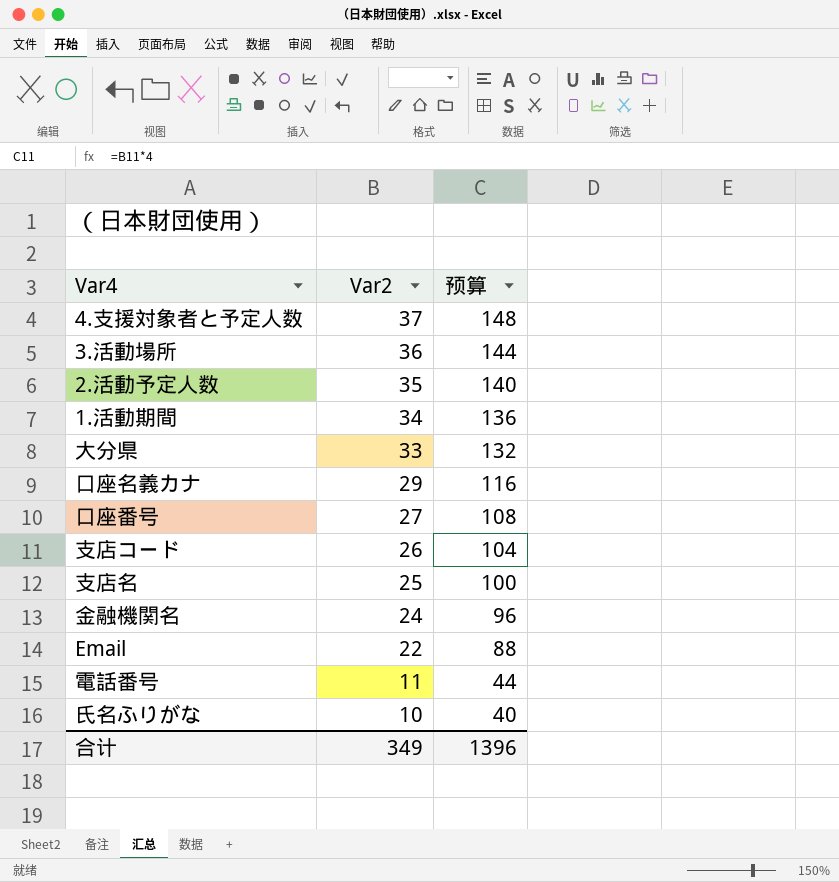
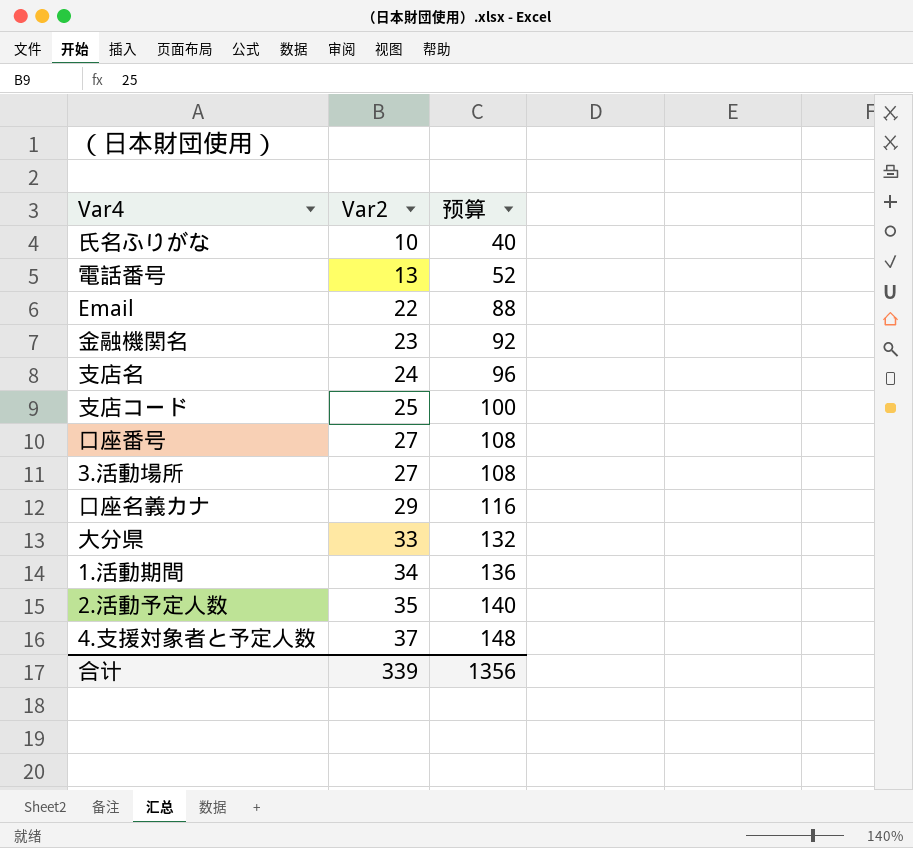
row order: Var2 descending -> Var2 ascending
電話番号 | Var2: 11 -> 13
電話番号 | 预算: 44 -> 52
金融機関名 | Var2: 24 -> 23
金融機関名 | 预算: 96 -> 92
支店名 | Var2: 25 -> 24
支店名 | 预算: 100 -> 96
支店コード | Var2: 26 -> 25
支店コード | 预算: 104 -> 100
3.活動場所 | Var2: 36 -> 27
3.活動場所 | 预算: 144 -> 108
合计 | Var2: 349 -> 339
合计 | 预算: 1396 -> 1356

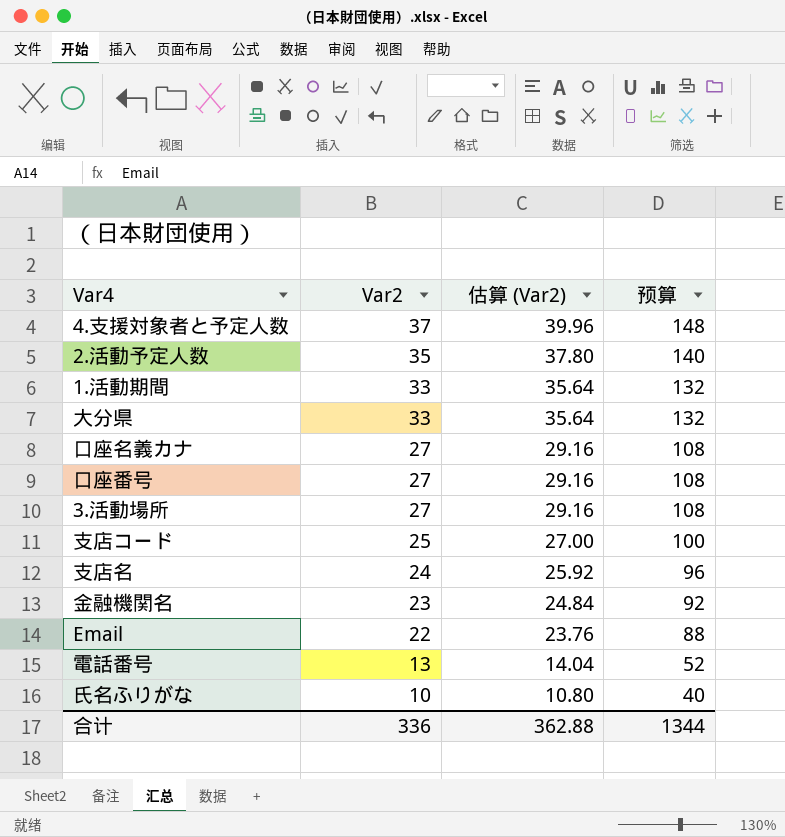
row order: Var2 ascending -> Var2 descending
column 估算 (Var2) | formula: none -> [Var2] * 1.08
1.活動期間 | Var2: 34 -> 33
1.活動期間 | 预算: 136 -> 132
口座名義カナ | Var2: 29 -> 27
口座名義カナ | 预算: 116 -> 108
合计 | Var2: 339 -> 336
合计 | 预算: 1356 -> 1344

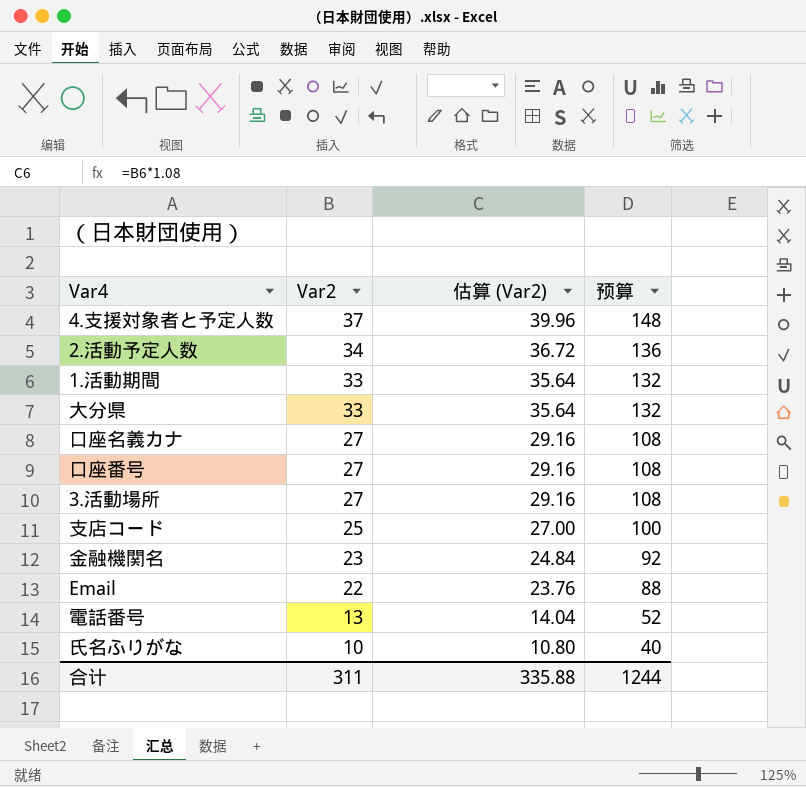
row 支店名: 24 | 25.92 | 96 -> none
2.活動予定人数 | Var2: 35 -> 34
2.活動予定人数 | 估算 (Var2): 37.80 -> 36.72
2.活動予定人数 | 预算: 140 -> 136
合计 | Var2: 336 -> 311
合计 | 估算 (Var2): 362.88 -> 335.88
合计 | 预算: 1344 -> 1244

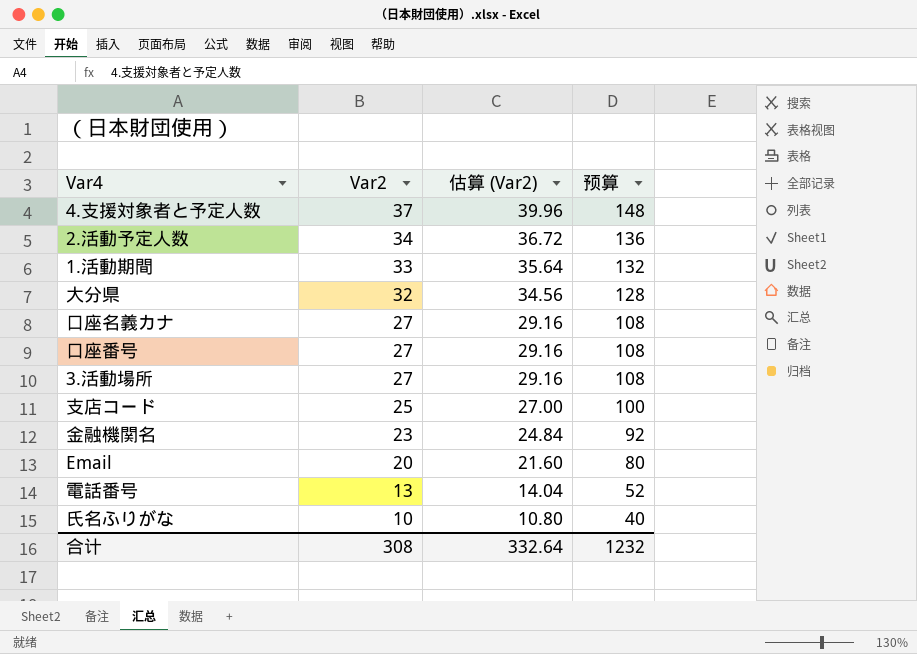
大分県 | Var2: 33 -> 32
大分県 | 估算 (Var2): 35.64 -> 34.56
大分県 | 预算: 132 -> 128
Email | Var2: 22 -> 20
Email | 估算 (Var2): 23.76 -> 21.60
Email | 预算: 88 -> 80
合计 | Var2: 311 -> 308
合计 | 估算 (Var2): 335.88 -> 332.64
合计 | 预算: 1244 -> 1232

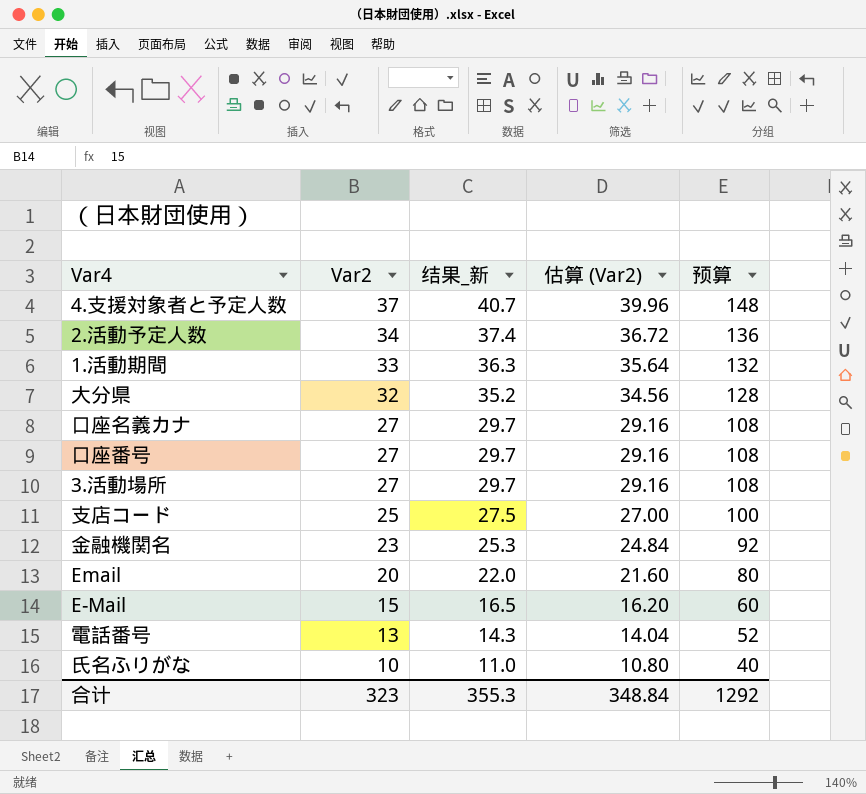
column 结果_新 | formula: none -> [Var2] * 1.1
row E-Mail: none -> 15 | 16.5 | 16.20 | 60
合计 | Var2: 308 -> 323
合计 | 估算 (Var2): 332.64 -> 348.84
合计 | 预算: 1232 -> 1292

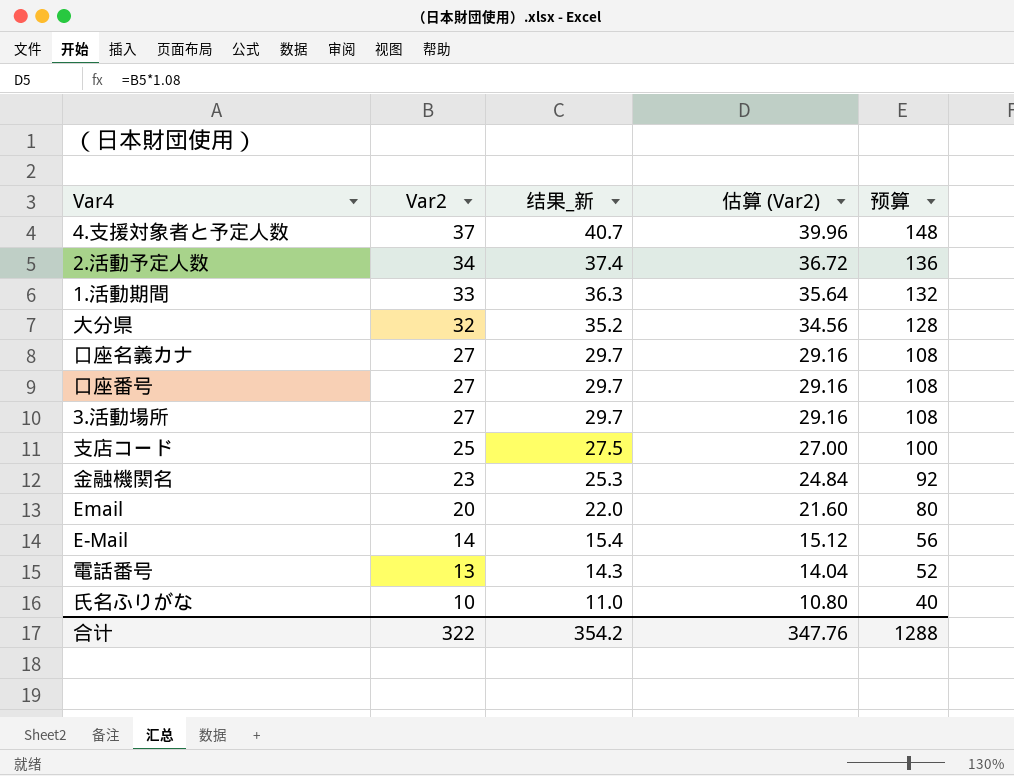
E-Mail | Var2: 15 -> 14
E-Mail | 结果_新: 16.5 -> 15.4
E-Mail | 估算 (Var2): 16.20 -> 15.12
E-Mail | 预算: 60 -> 56
合计 | Var2: 323 -> 322
合计 | 结果_新: 355.3 -> 354.2
合计 | 估算 (Var2): 348.84 -> 347.76
合计 | 预算: 1292 -> 1288

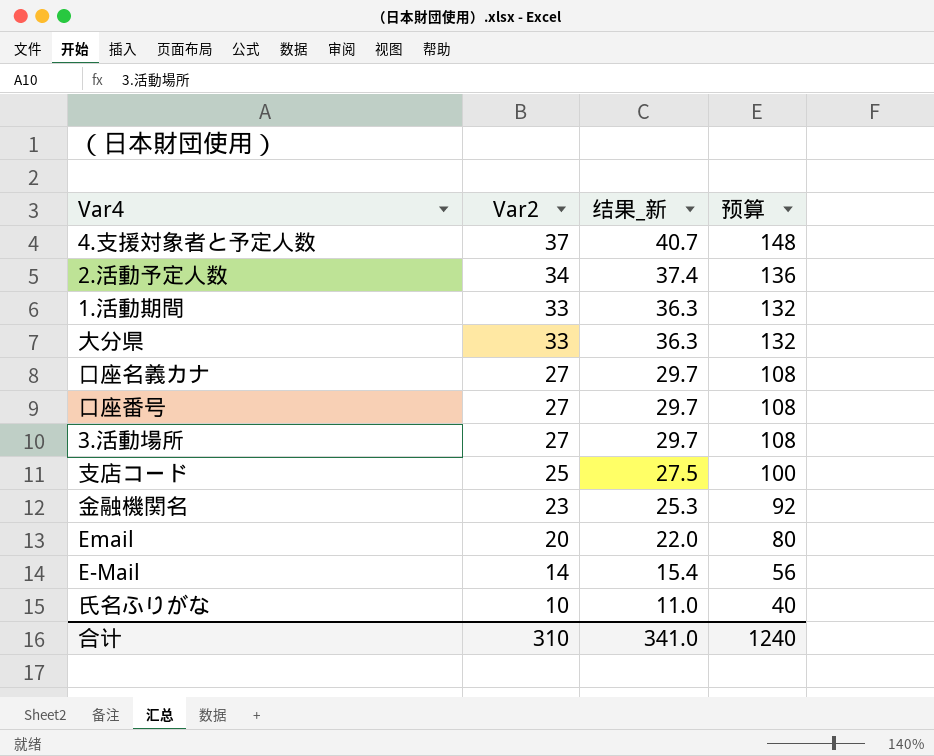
column 估算 (Var2) | formula: [Var2] * 1.08 -> none
row 電話番号: 13 | 14.3 | 14.04 | 52 -> none
大分県 | Var2: 32 -> 33
大分県 | 结果_新: 35.2 -> 36.3
大分県 | 预算: 128 -> 132
合计 | Var2: 322 -> 310
合计 | 结果_新: 354.2 -> 341.0
合计 | 预算: 1288 -> 1240

